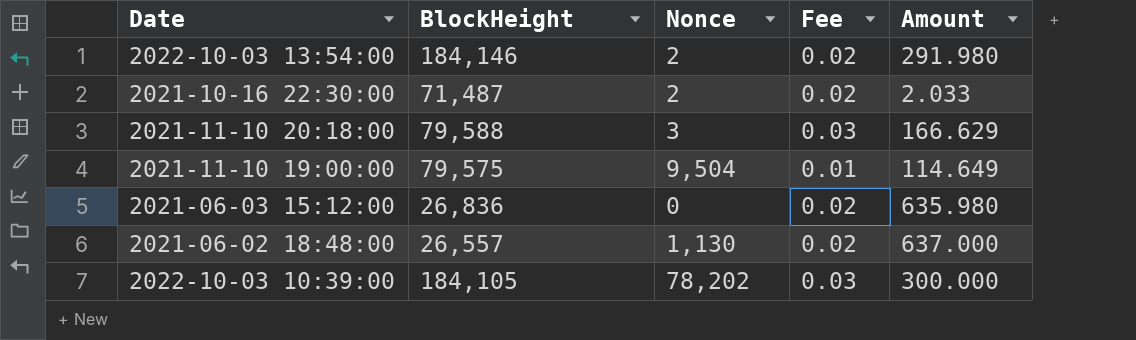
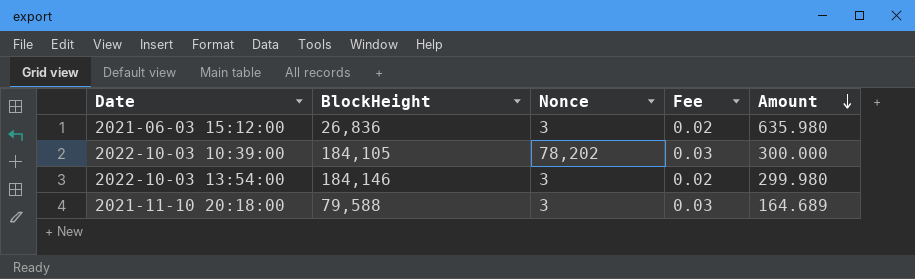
row order: none -> Amount descending
row 2021-10-16 22:30:00: 71,487 | 2 | 0.02 | 2.033 -> none
row 2021-11-10 19:00:00: 79,575 | 9,504 | 0.01 | 114.649 -> none
row 2021-06-02 18:48:00: 26,557 | 1,130 | 0.02 | 637.000 -> none
2021-06-03 15:12:00 | Nonce: 0 -> 3
2022-10-03 13:54:00 | Nonce: 2 -> 3
2022-10-03 13:54:00 | Amount: 291.980 -> 299.980
2021-11-10 20:18:00 | Amount: 166.629 -> 164.689

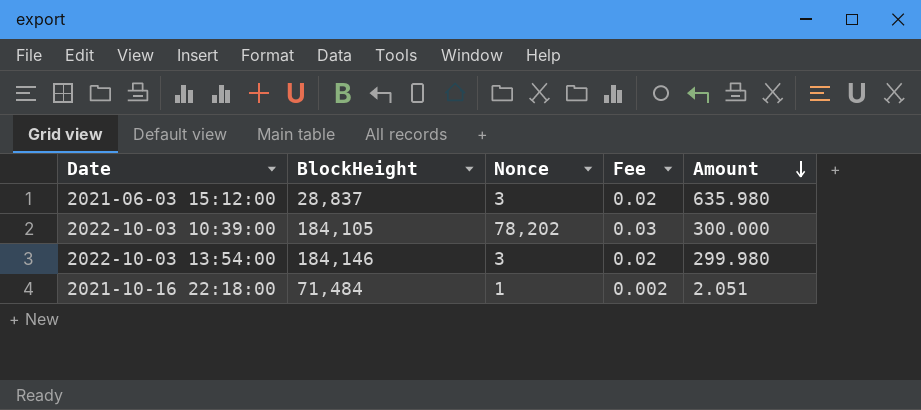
row 2021-11-10 20:18:00: 79,588 | 3 | 0.03 | 164.689 -> none
2021-06-03 15:12:00 | BlockHeight: 26,836 -> 28,837
row 2021-10-16 22:18:00: none -> 71,484 | 1 | 0.002 | 2.051

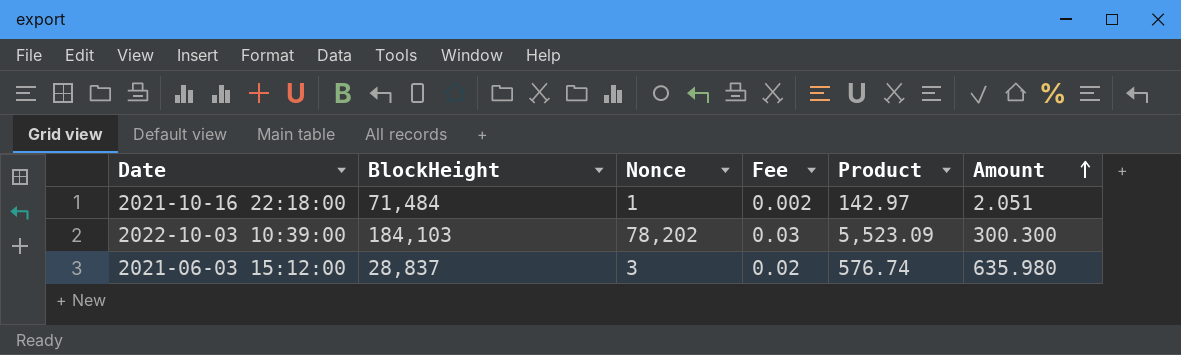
row order: Amount descending -> Amount ascending
column Product | formula: none -> [BlockHeight] * [Fee]
row 2022-10-03 13:54:00: 184,146 | 3 | 0.02 | 299.980 -> none
2022-10-03 10:39:00 | BlockHeight: 184,105 -> 184,103
2022-10-03 10:39:00 | Amount: 300.000 -> 300.300

